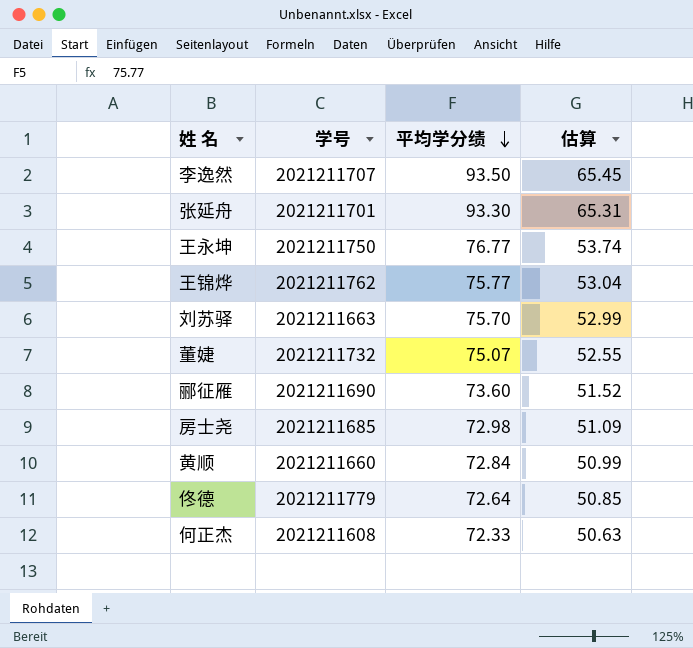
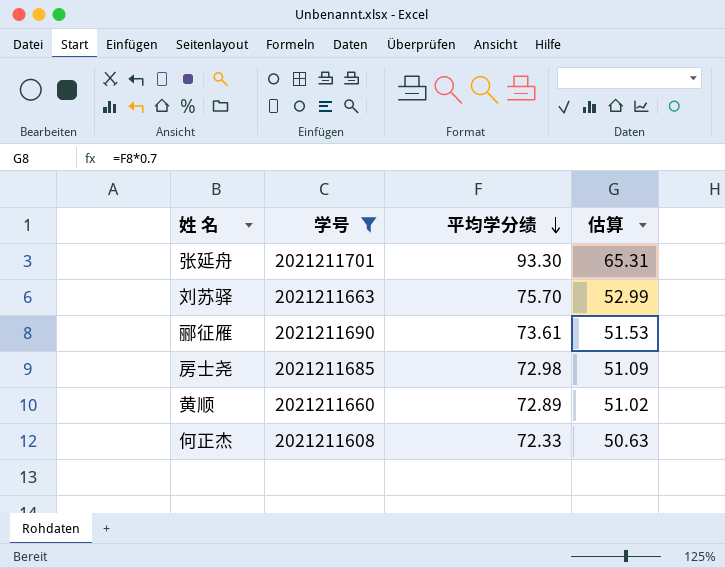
filter: none -> 学号 <= 2021211701
郦征雁 | 平均学分绩: 73.60 -> 73.61
郦征雁 | 估算: 51.52 -> 51.53
黄顺 | 平均学分绩: 72.84 -> 72.89
黄顺 | 估算: 50.99 -> 51.02

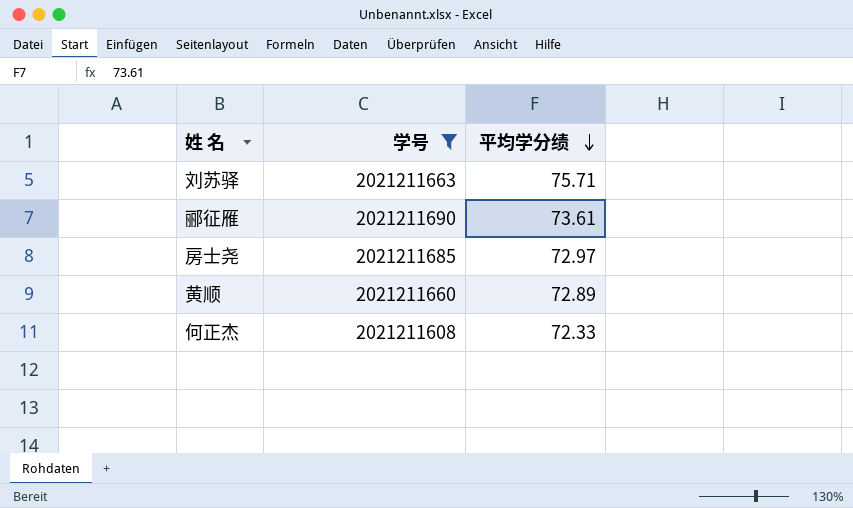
column 估算 | formula: [平均学分绩] * 0.7 -> none
row 张延舟: 2021211701 | 93.30 | 65.31 -> none
刘苏驿 | 平均学分绩: 75.70 -> 75.71
房士尧 | 平均学分绩: 72.98 -> 72.97

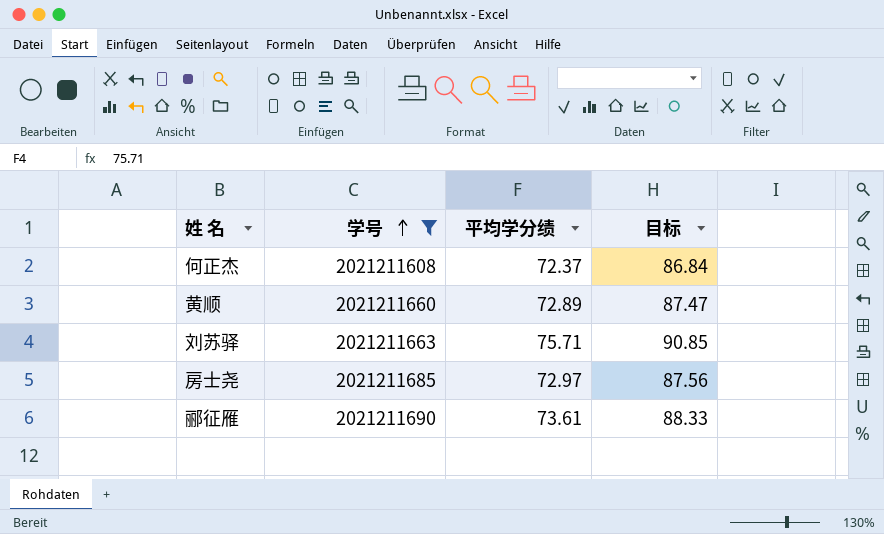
row order: 平均学分绩 descending -> 学号 ascending
column 目标 | formula: none -> [平均学分绩] * 1.2
何正杰 | 平均学分绩: 72.33 -> 72.37

